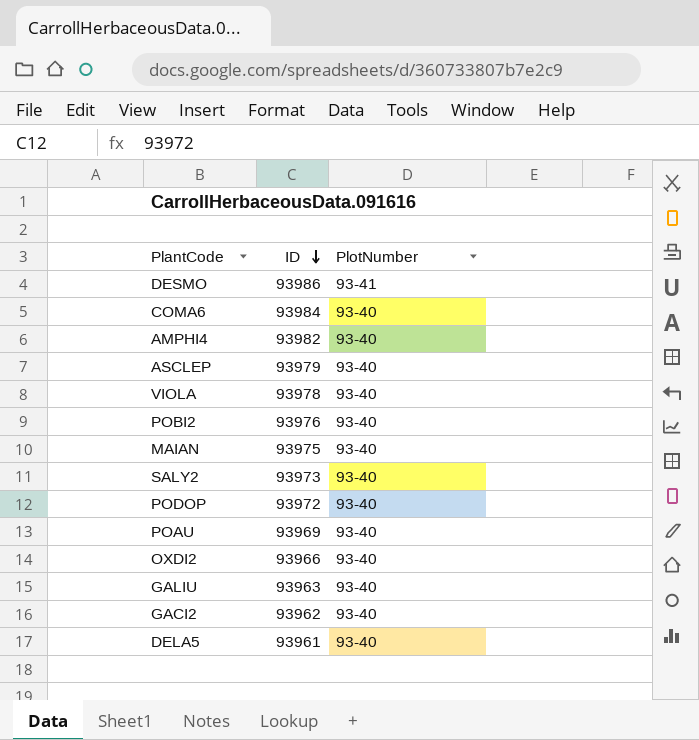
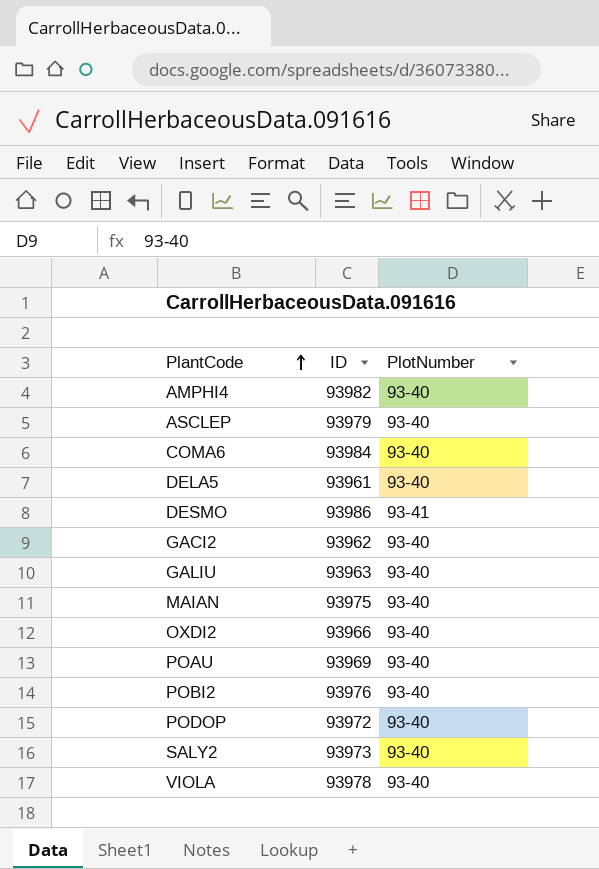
row order: ID descending -> PlantCode ascending

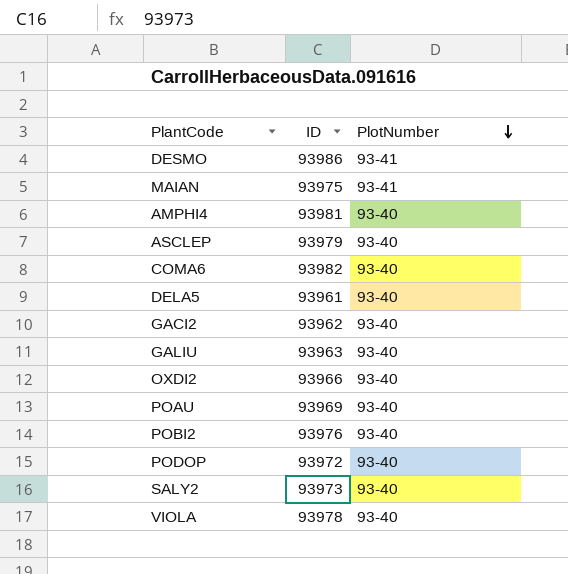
row order: PlantCode ascending -> PlotNumber descending
MAIAN | PlotNumber: 93-40 -> 93-41
AMPHI4 | ID: 93982 -> 93981
COMA6 | ID: 93984 -> 93982

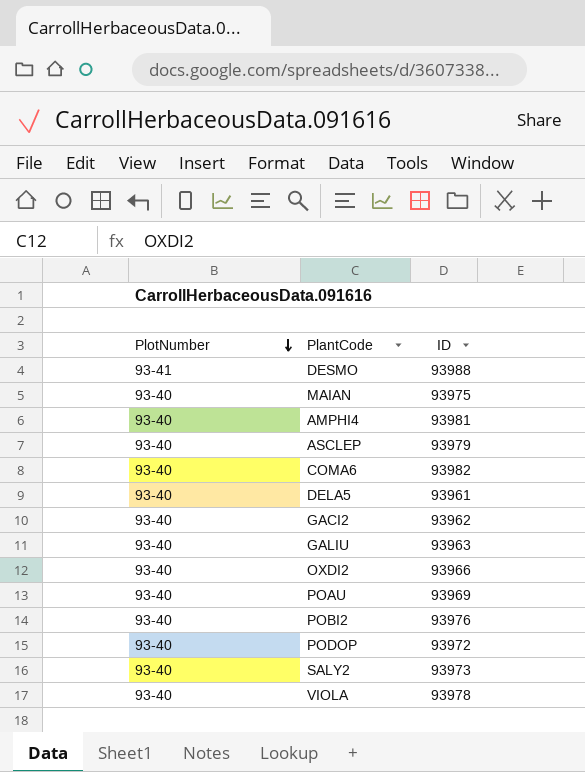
column PlotNumber | position: 3 -> 1
DESMO | ID: 93986 -> 93988
MAIAN | PlotNumber: 93-41 -> 93-40

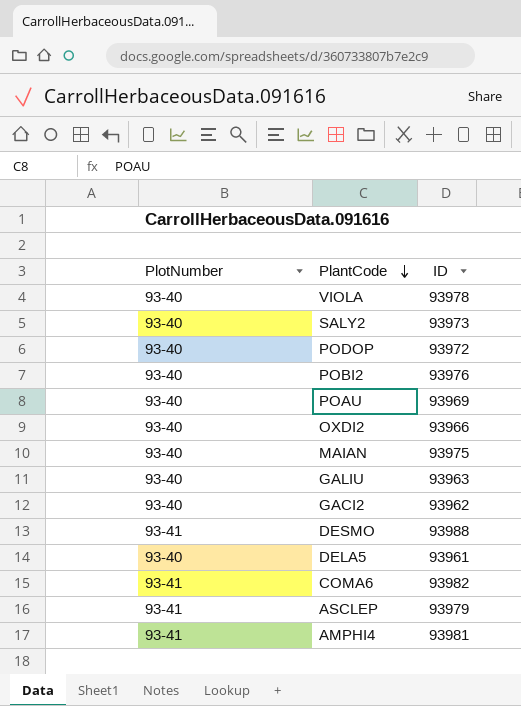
row order: PlotNumber descending -> PlantCode descending
COMA6 | PlotNumber: 93-40 -> 93-41
ASCLEP | PlotNumber: 93-40 -> 93-41
AMPHI4 | PlotNumber: 93-40 -> 93-41

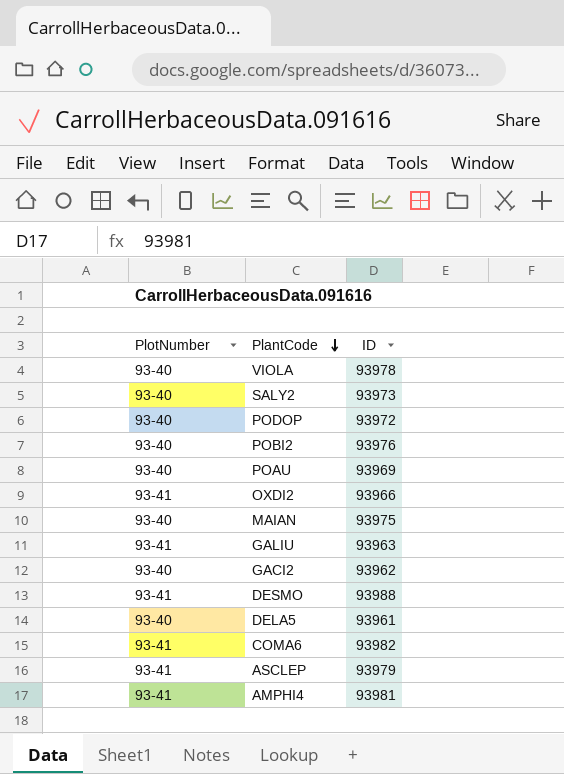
OXDI2 | PlotNumber: 93-40 -> 93-41
GALIU | PlotNumber: 93-40 -> 93-41

